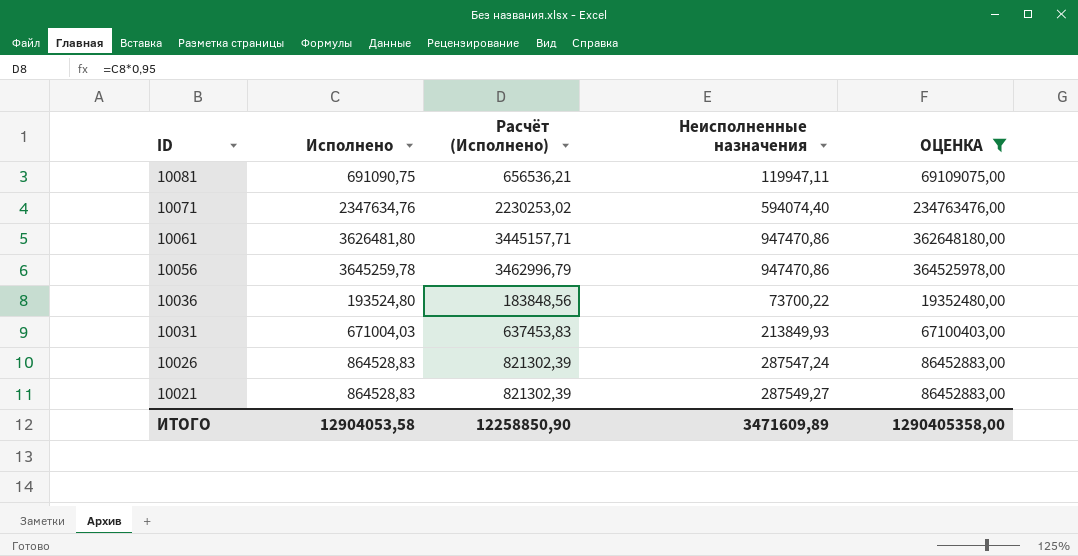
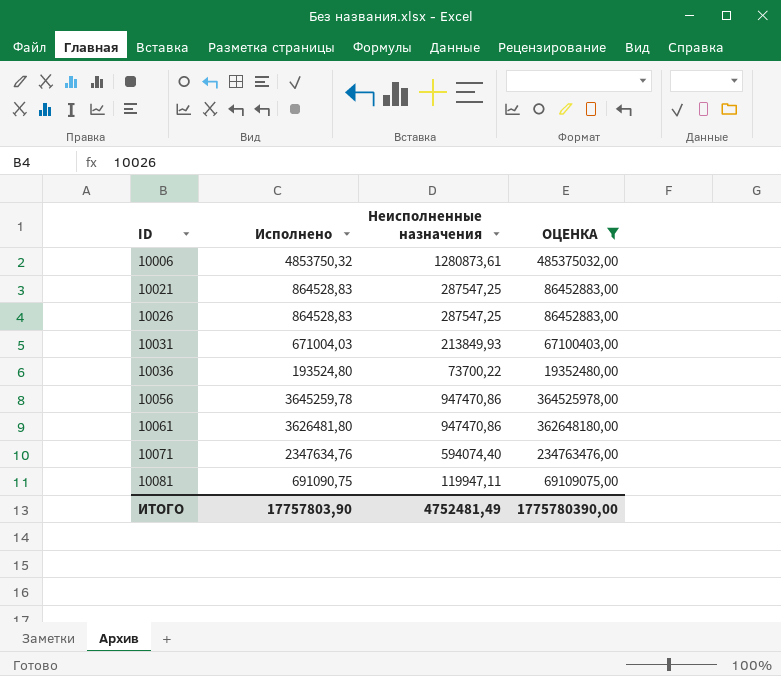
row order: ID descending -> ID ascending
column Расчёт (Исполнено) | formula: [Исполнено] * 0,95 -> none
row 10006: none -> 4853750,32 | 1280873,61 | 485375032,00
10021 | Неисполненные назначения: 287549,27 -> 287547,25
10026 | Неисполненные назначения: 287547,24 -> 287547,25
ИТОГО | Исполнено: 12904053,58 -> 17757803,90
ИТОГО | Неисполненные назначения: 3471609,89 -> 4752481,49
ИТОГО | ОЦЕНКА: 1290405358,00 -> 1775780390,00

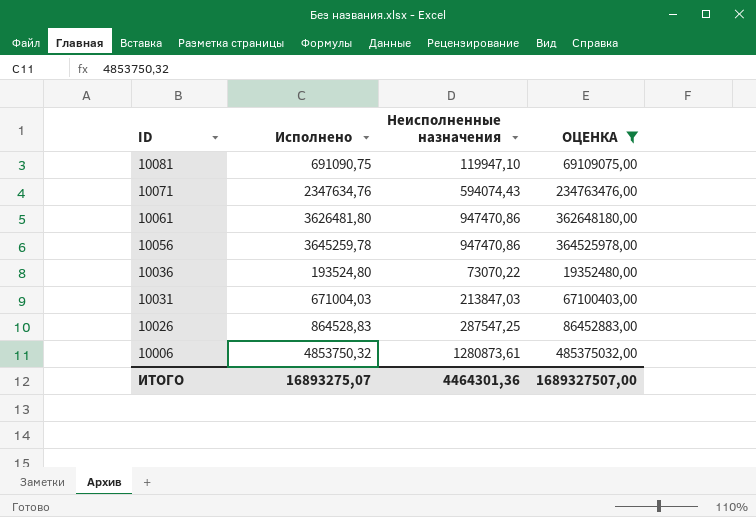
row order: ID ascending -> ID descending
row 10021: 864528,83 | 287547,25 | 86452883,00 -> none
10081 | Неисполненные назначения: 119947,11 -> 119947,10
10071 | Неисполненные назначения: 594074,40 -> 594074,43
10036 | Неисполненные назначения: 73700,22 -> 73070,22
10031 | Неисполненные назначения: 213849,93 -> 213847,03
ИТОГО | Исполнено: 17757803,90 -> 16893275,07
ИТОГО | Неисполненные назначения: 4752481,49 -> 4464301,36
ИТОГО | ОЦЕНКА: 1775780390,00 -> 1689327507,00

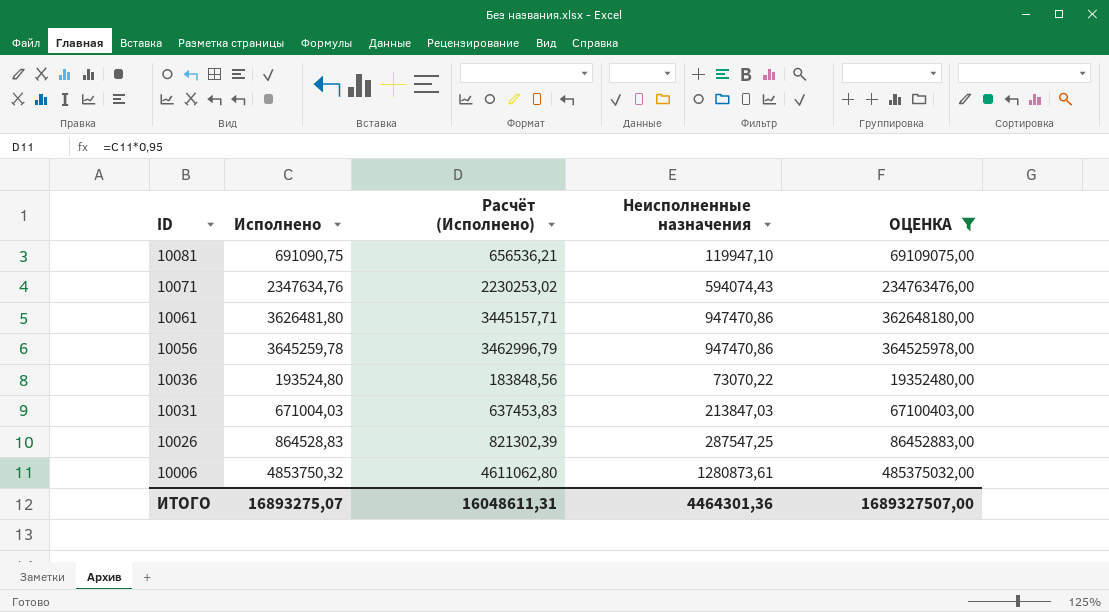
column Расчёт (Исполнено) | formula: none -> [Исполнено] * 0,95

